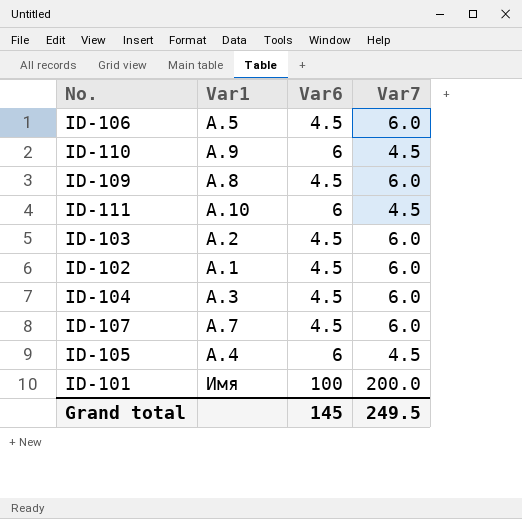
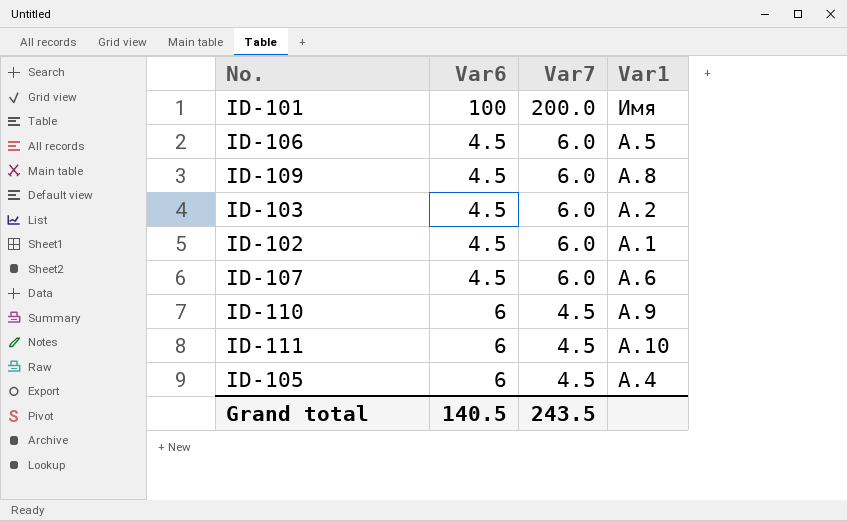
row order: none -> Var7 descending
column Var1 | position: 2 -> 4
row ID-104: A.3 | 4.5 | 6.0 -> none
ID-107 | Var1: A.7 -> A.6
Grand total | Var6: 145 -> 140.5
Grand total | Var7: 249.5 -> 243.5

